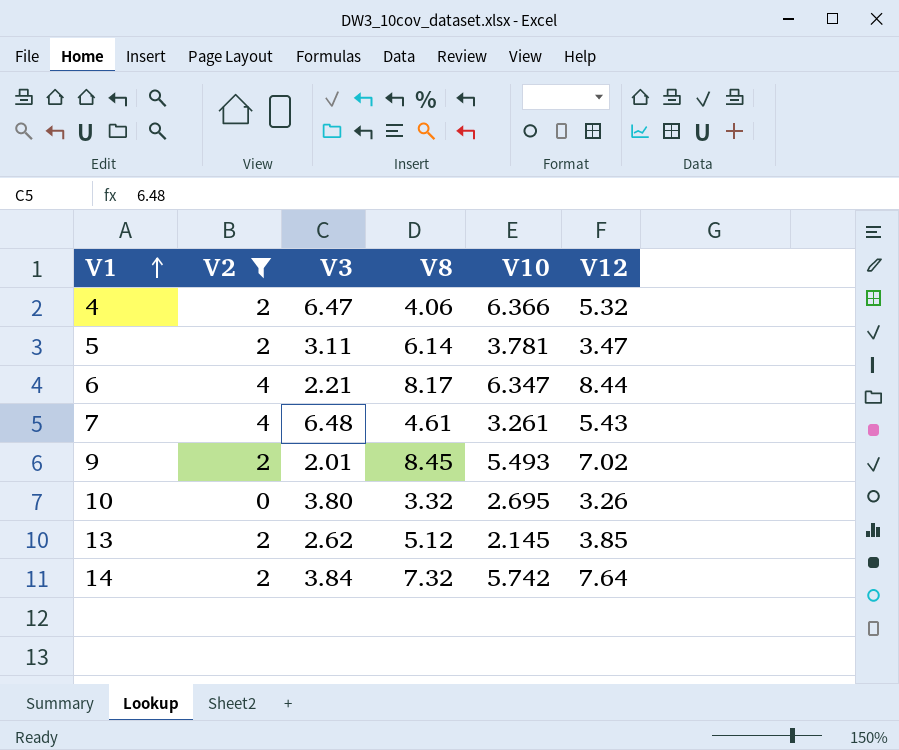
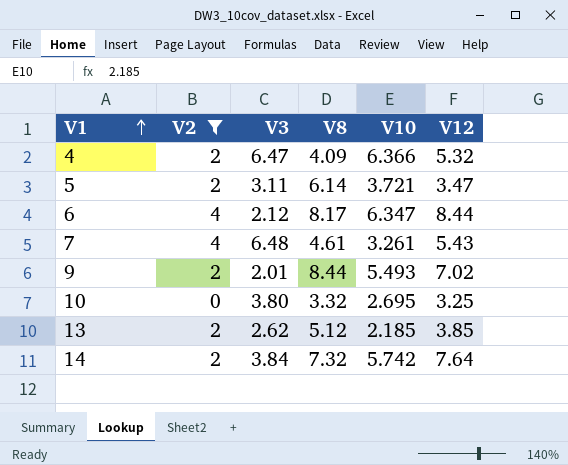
4 | V8: 4.06 -> 4.09
5 | V10: 3.781 -> 3.721
6 | V3: 2.21 -> 2.12
9 | V8: 8.45 -> 8.44
10 | V12: 3.26 -> 3.25
13 | V10: 2.145 -> 2.185

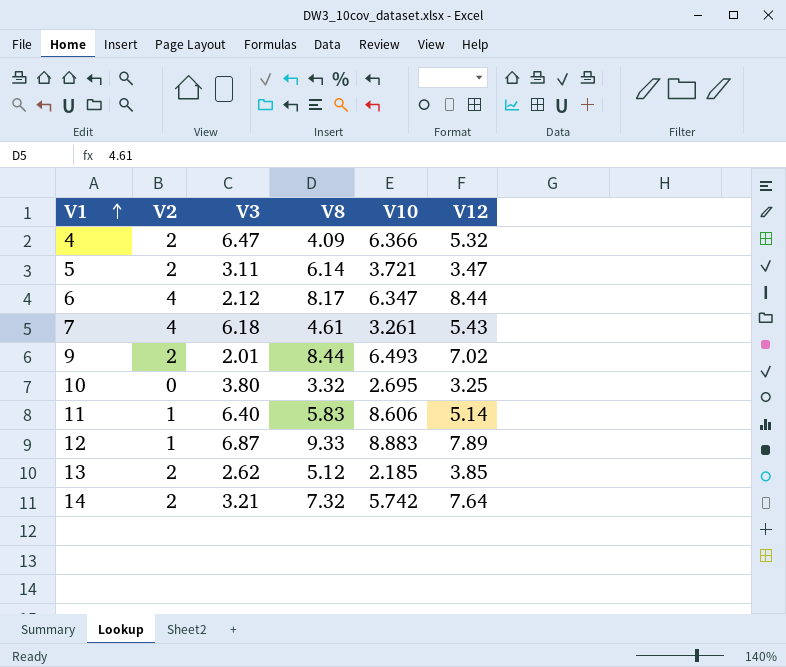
filter: V2 != 1 -> none
7 | V3: 6.48 -> 6.18
9 | V10: 5.493 -> 6.493
14 | V3: 3.84 -> 3.21

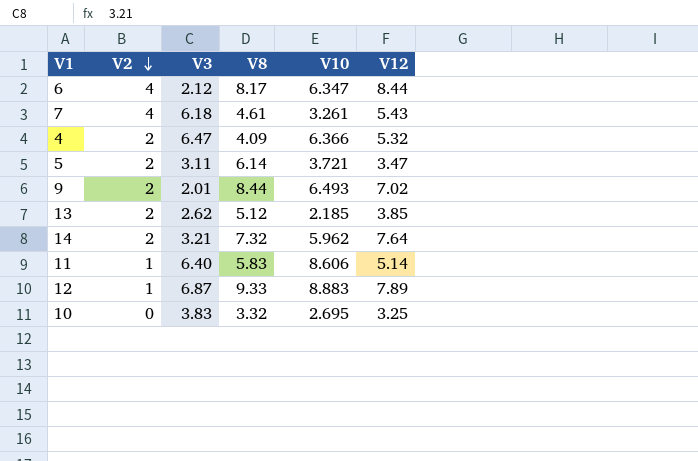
row order: V1 ascending -> V2 descending
14 | V10: 5.742 -> 5.962
10 | V3: 3.80 -> 3.83

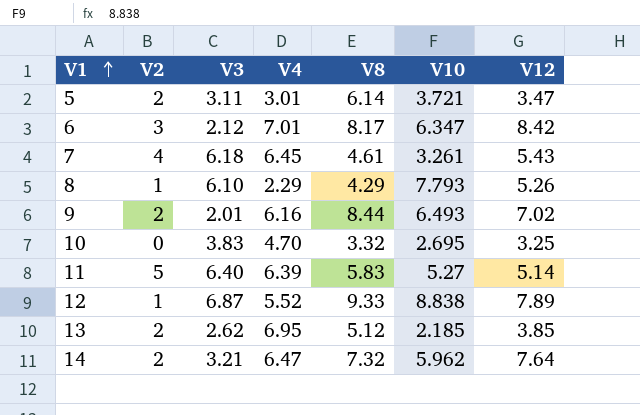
row order: V2 descending -> V1 ascending
column V4 | position: none -> 4
row 4: 2 | 6.47 | 4.09 | 6.366 | 5.32 -> none
6 | V2: 4 -> 3
6 | V12: 8.44 -> 8.42
row 8: none -> 1 | 6.10 | 2.29 | 4.29 | 7.793 | 5.26
11 | V2: 1 -> 5
11 | V10: 8.606 -> 5.27
12 | V10: 8.883 -> 8.838

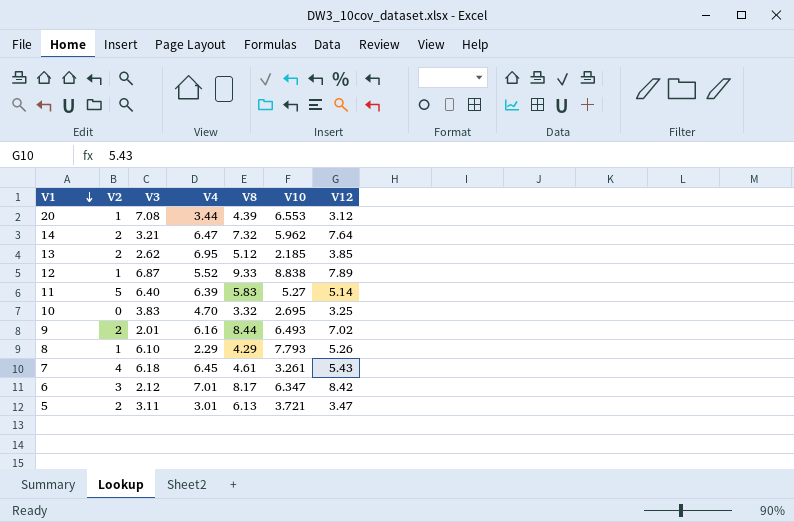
row order: V1 ascending -> V1 descending
row 20: none -> 1 | 7.08 | 3.44 | 4.39 | 6.553 | 3.12
5 | V8: 6.14 -> 6.13

